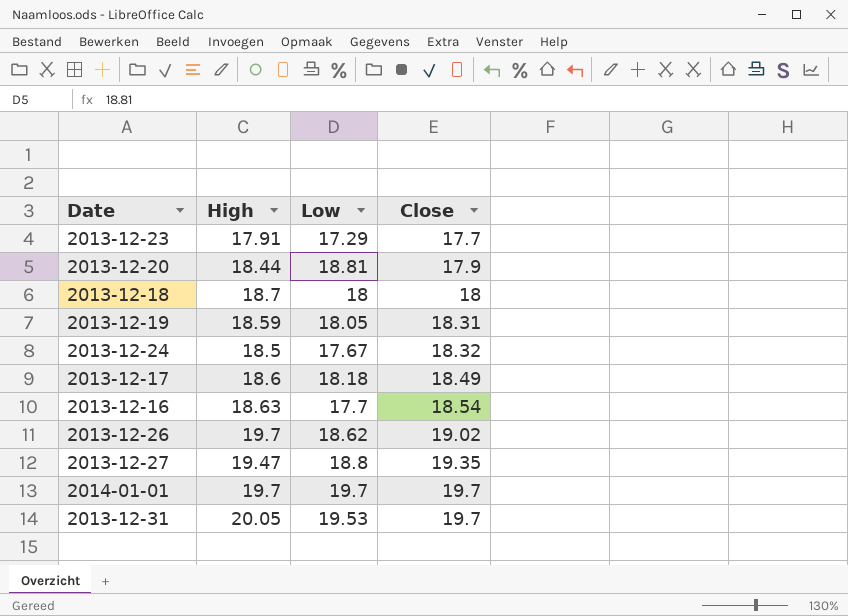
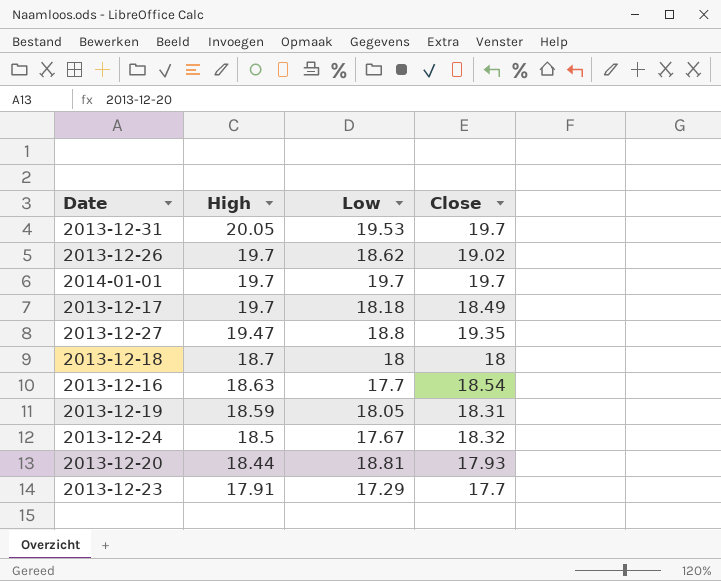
row order: Close ascending -> High descending
2013-12-17 | High: 18.6 -> 19.7
2013-12-20 | Close: 17.9 -> 17.93

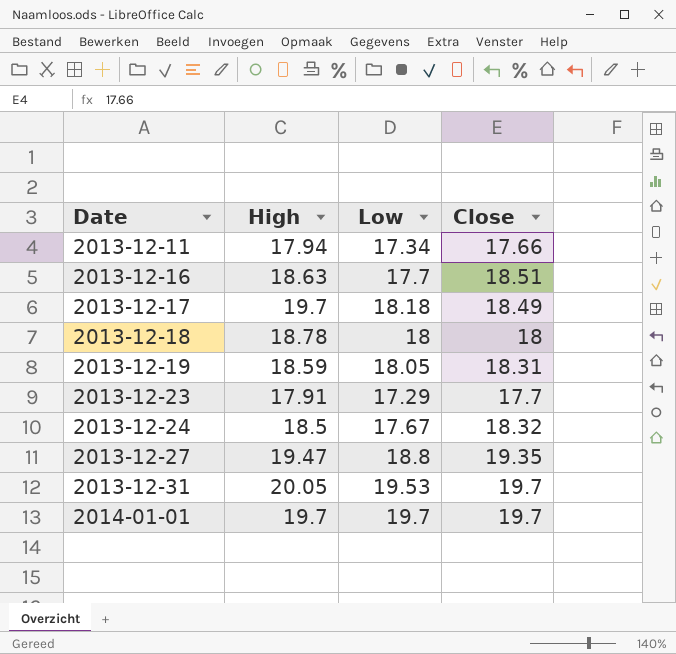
row order: High descending -> Date ascending
row 2013-12-26: 19.7 | 18.62 | 19.02 -> none
row 2013-12-20: 18.44 | 18.81 | 17.93 -> none
row 2013-12-11: none -> 17.94 | 17.34 | 17.66
2013-12-16 | Close: 18.54 -> 18.51
2013-12-18 | High: 18.7 -> 18.78

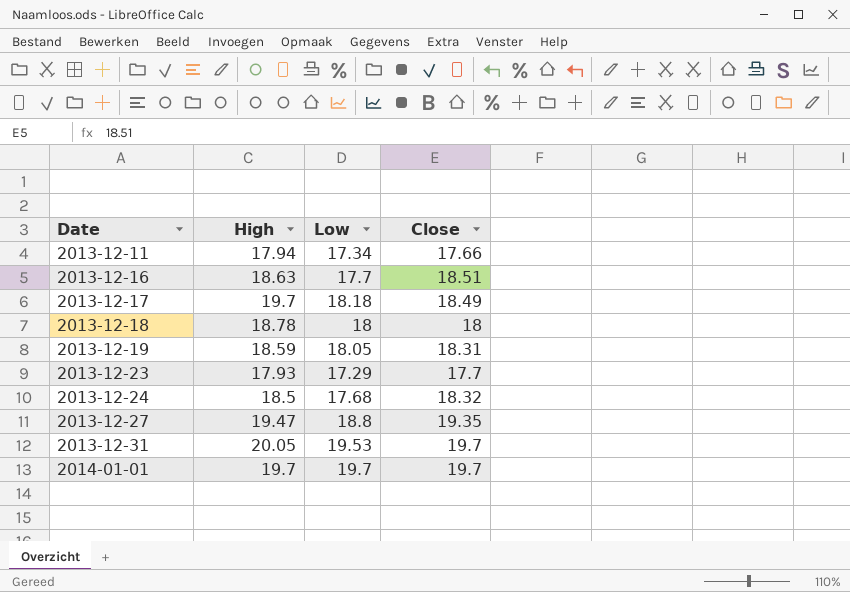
2013-12-23 | High: 17.91 -> 17.93
2013-12-24 | Low: 17.67 -> 17.68

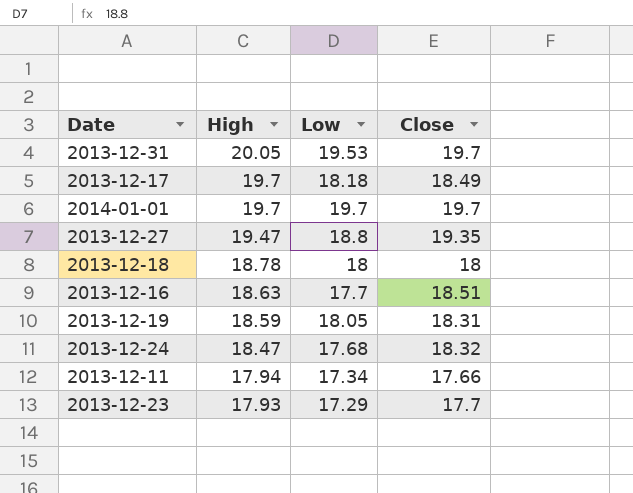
row order: Date ascending -> High descending
2013-12-24 | High: 18.5 -> 18.47

